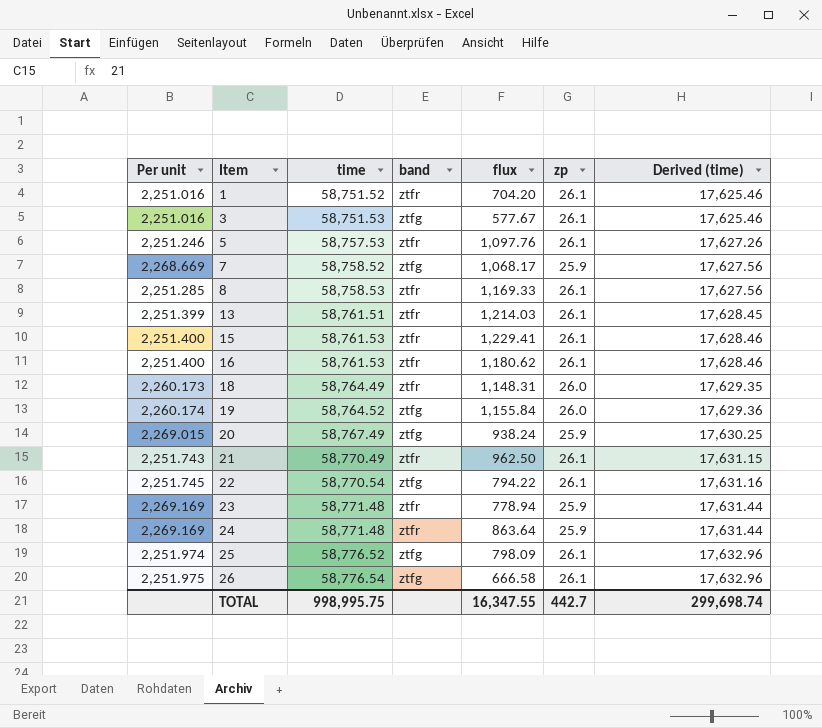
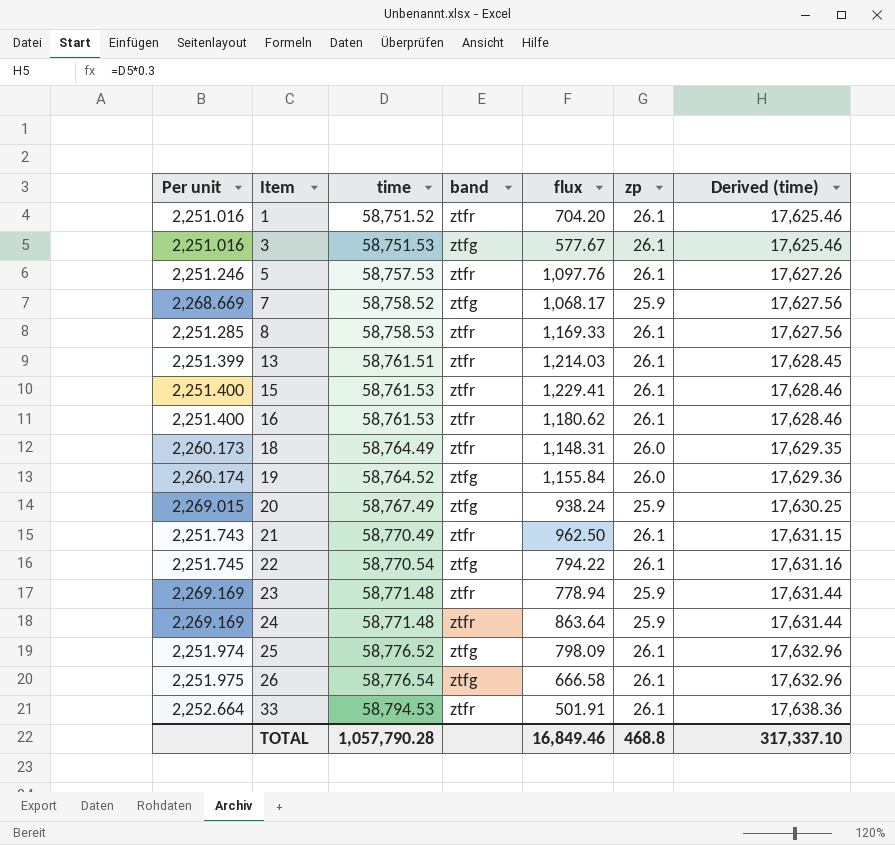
row 33: none -> 2,252.664 | 58,794.53 | ztfr | 501.91 | 26.1 | 17,638.36
TOTAL | time: 998,995.75 -> 1,057,790.28
TOTAL | flux: 16,347.55 -> 16,849.46
TOTAL | zp: 442.7 -> 468.8
TOTAL | Derived (time): 299,698.74 -> 317,337.10

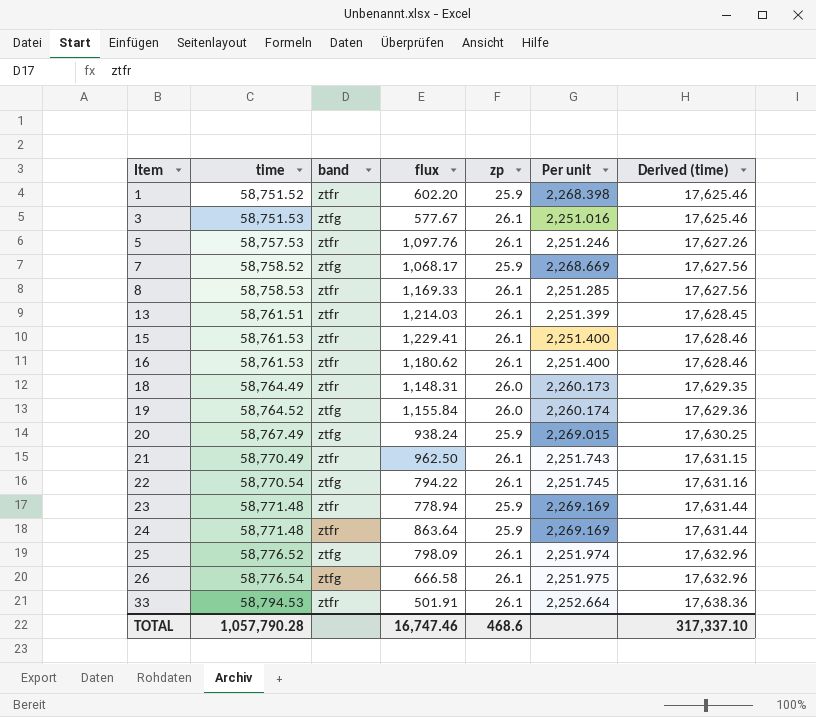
column Per unit | position: 1 -> 6
1 | flux: 704.20 -> 602.20
1 | zp: 26.1 -> 25.9
1 | Per unit: 2,251.016 -> 2,268.398
TOTAL | flux: 16,849.46 -> 16,747.46
TOTAL | zp: 468.8 -> 468.6

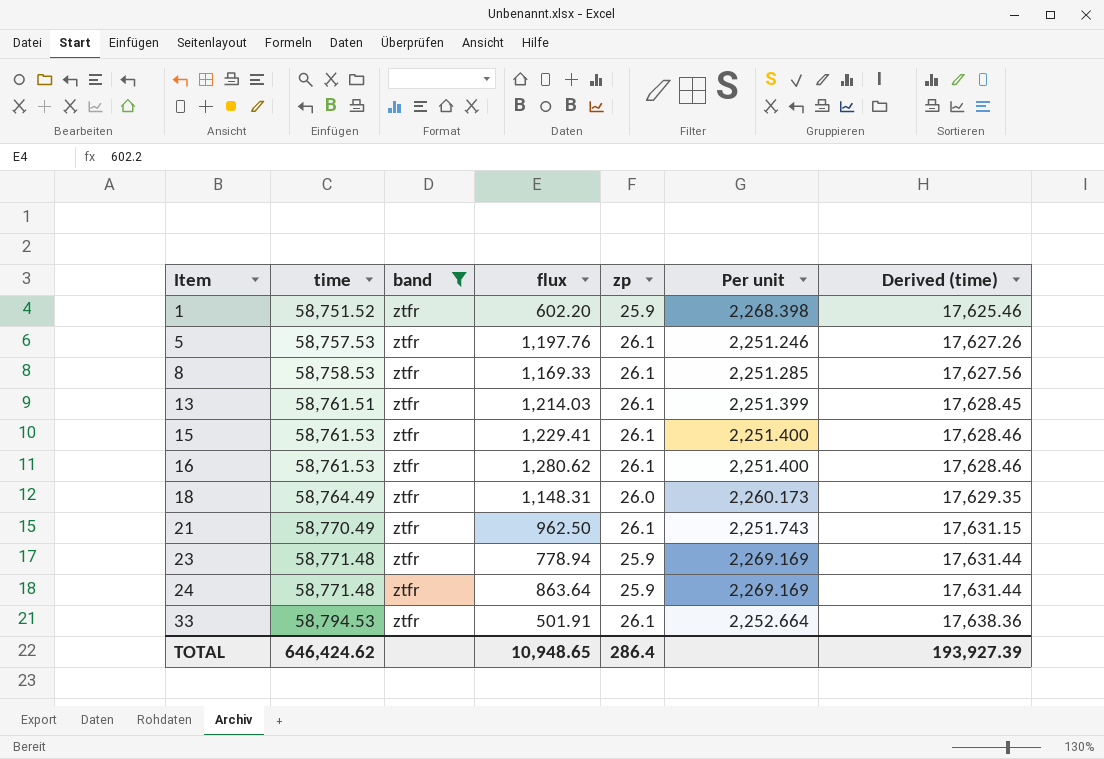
filter: none -> band = ztfr
5 | flux: 1,097.76 -> 1,197.76
16 | flux: 1,180.62 -> 1,280.62
TOTAL | time: 1,057,790.28 -> 646,424.62
TOTAL | flux: 16,747.46 -> 10,948.65
TOTAL | zp: 468.6 -> 286.4
TOTAL | Derived (time): 317,337.10 -> 193,927.39

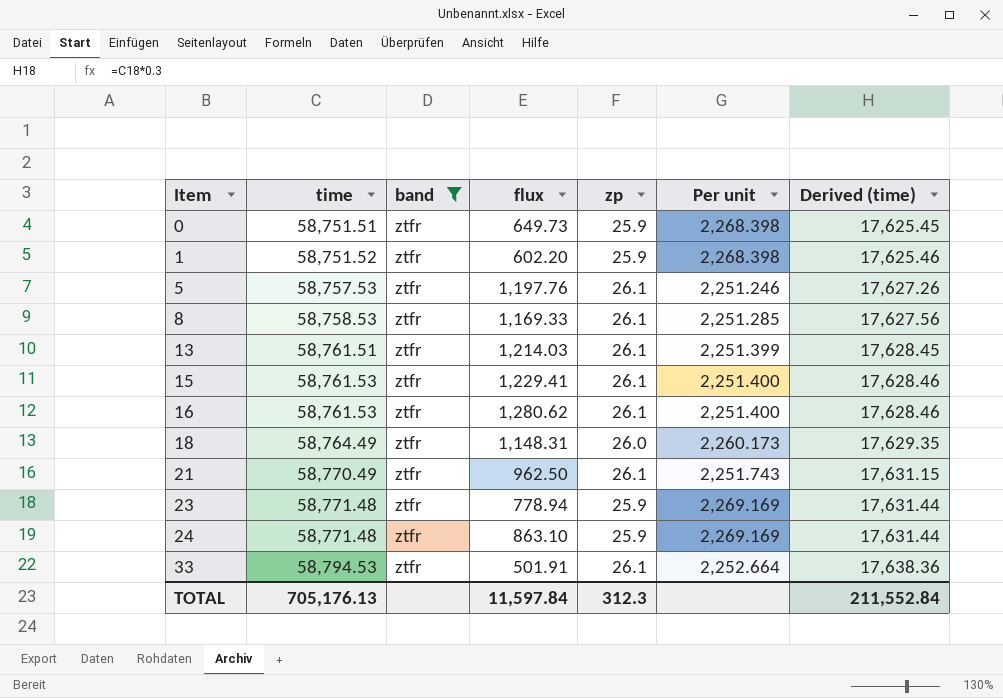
row 0: none -> 58,751.51 | ztfr | 649.73 | 25.9 | 2,268.398 | 17,625.45
24 | flux: 863.64 -> 863.10
TOTAL | time: 646,424.62 -> 705,176.13
TOTAL | flux: 10,948.65 -> 11,597.84
TOTAL | zp: 286.4 -> 312.3
TOTAL | Derived (time): 193,927.39 -> 211,552.84

